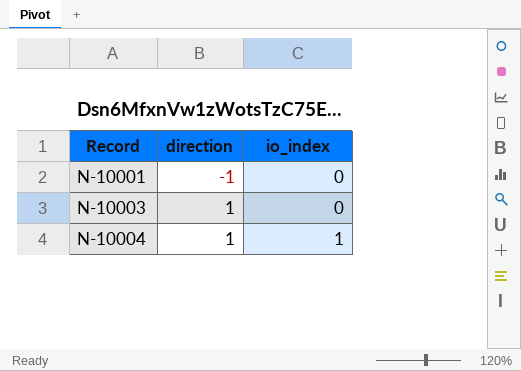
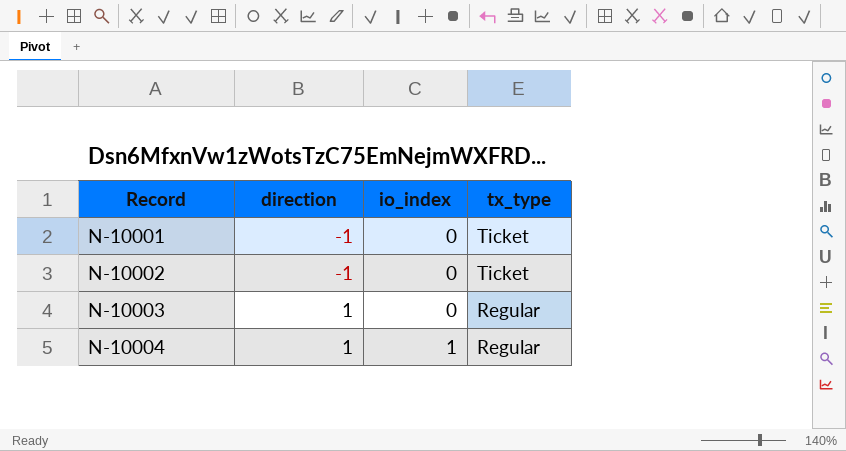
column tx_type | position: none -> 4
row N-10002: none -> -1 | 0 | Ticket

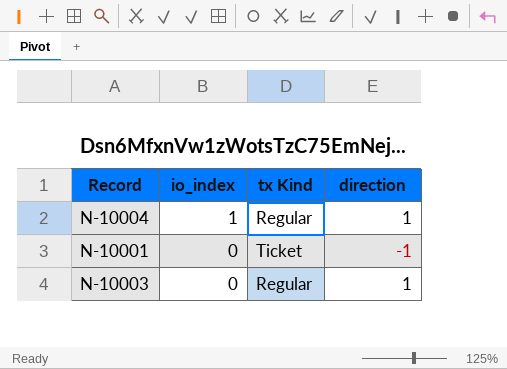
row order: Record ascending -> io_index descending
column name: tx_type -> tx Kind
column direction | position: 2 -> 4
row N-10002: -1 | 0 | Ticket -> none

